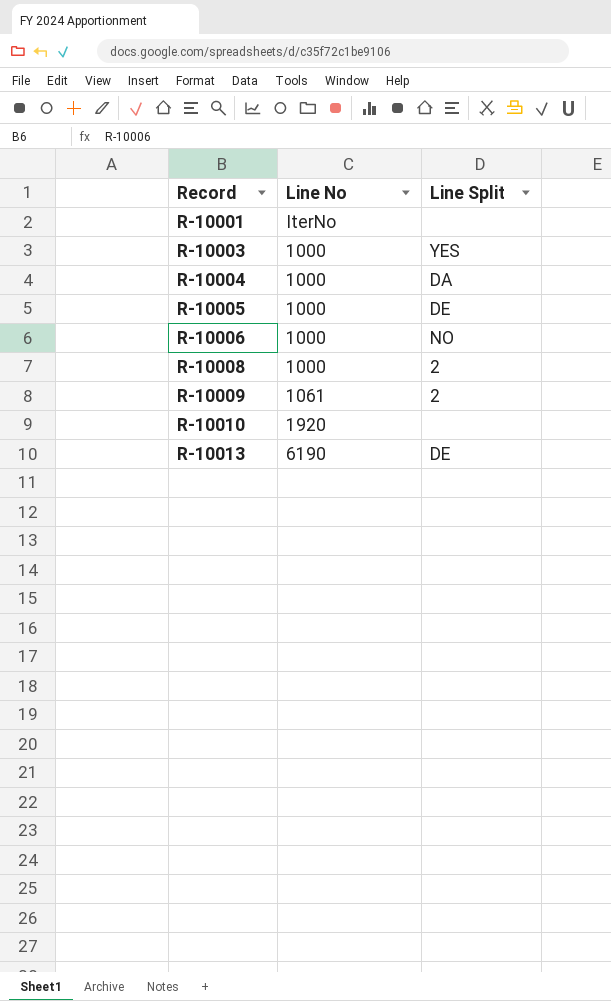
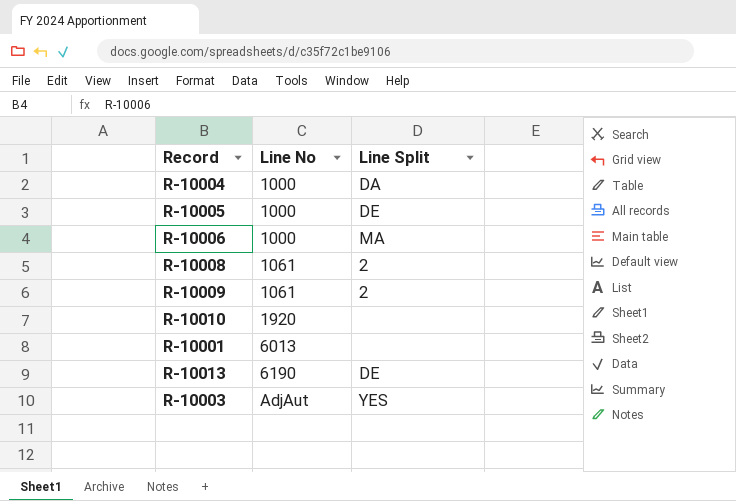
row order: Record ascending -> Line No ascending
R-10006 | Line Split: NO -> MA
R-10008 | Line No: 1000 -> 1061
R-10001 | Line No: IterNo -> 6013
R-10003 | Line No: 1000 -> AdjAut

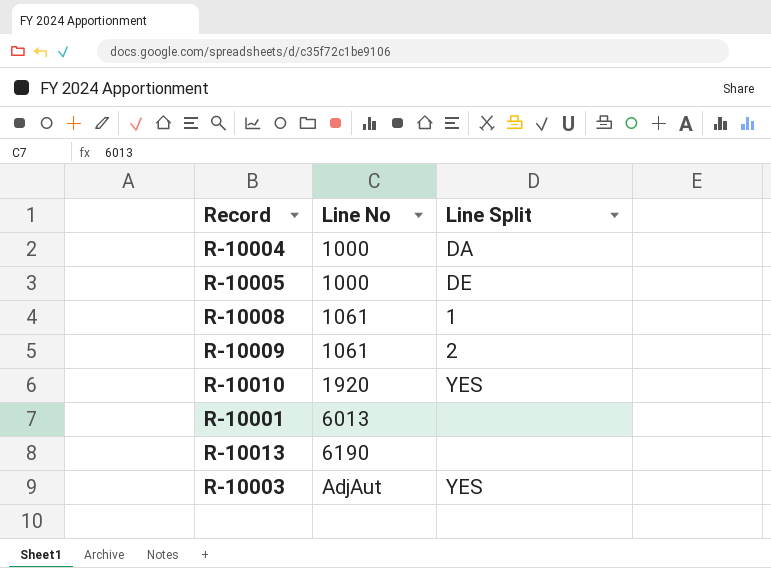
row R-10006: 1000 | MA -> none
R-10008 | Line Split: 2 -> 1
R-10010 | Line Split: none -> YES
R-10013 | Line Split: DE -> none

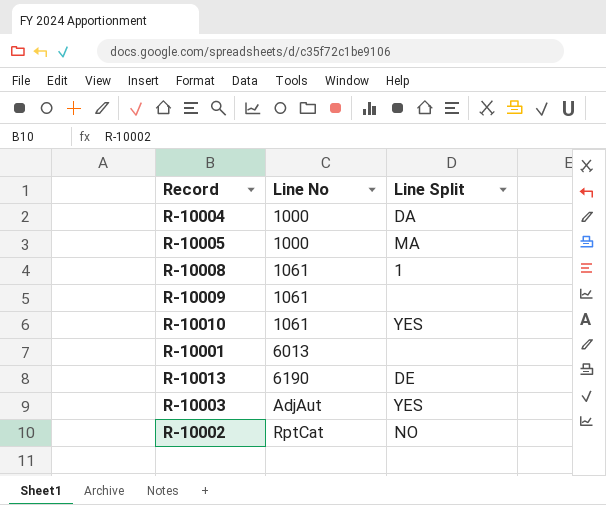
R-10005 | Line Split: DE -> MA
R-10009 | Line Split: 2 -> none
R-10010 | Line No: 1920 -> 1061
R-10013 | Line Split: none -> DE
row R-10002: none -> RptCat | NO

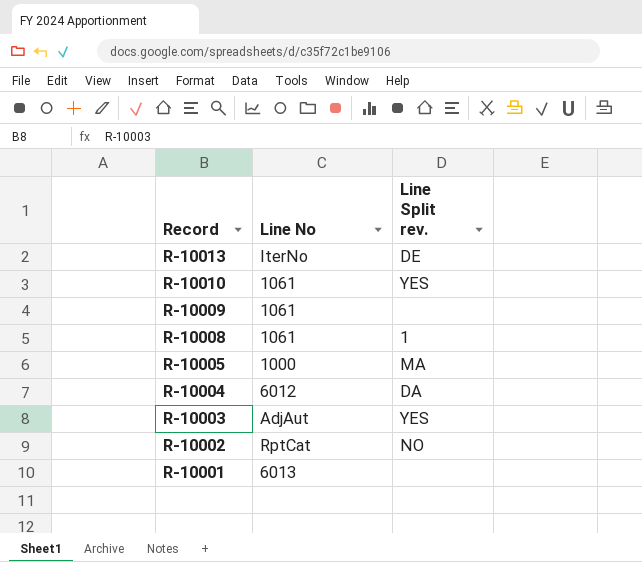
row order: Line No ascending -> Record descending
column name: Line Split -> Line Split rev.
R-10013 | Line No: 6190 -> IterNo
R-10004 | Line No: 1000 -> 6012

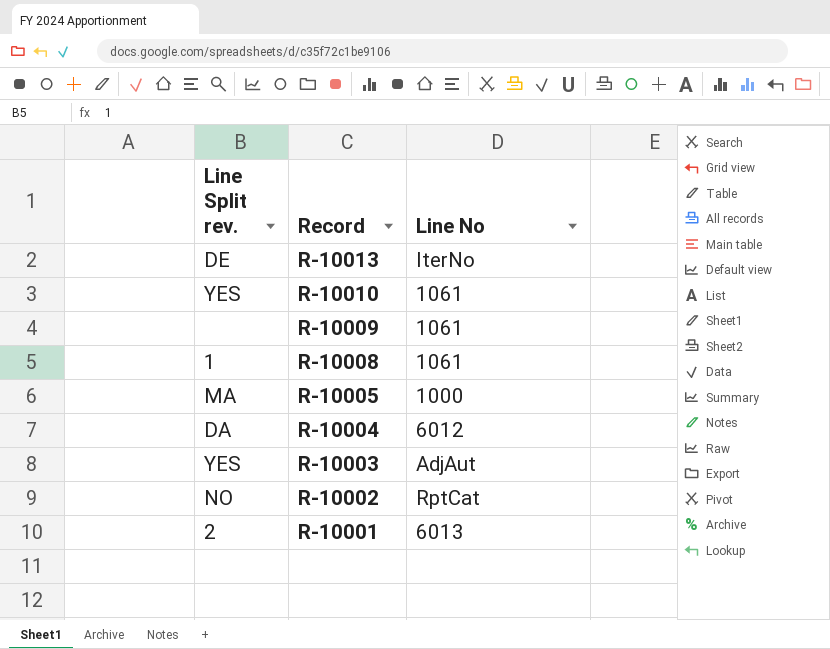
column Line Split rev. | position: 3 -> 1
R-10001 | Line Split rev.: none -> 2

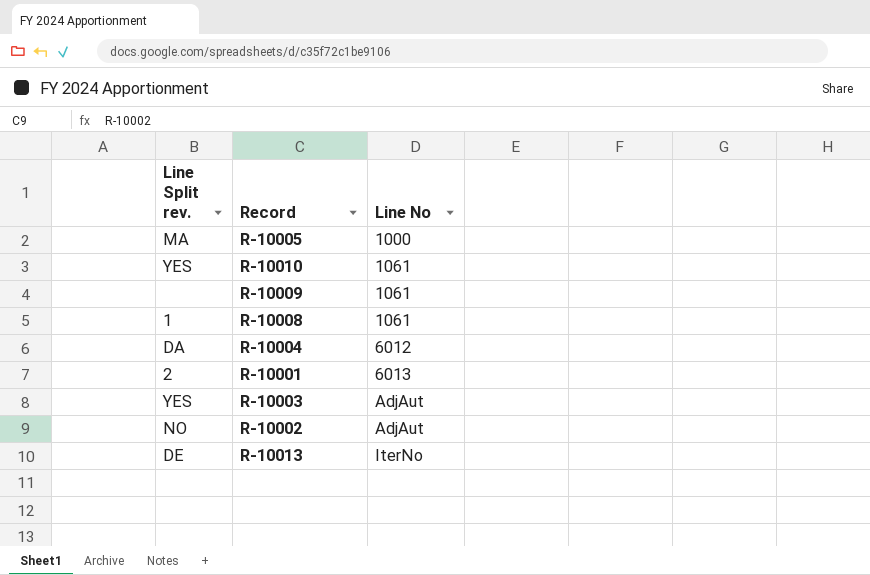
row order: Record descending -> Line No ascending
R-10002 | Line No: RptCat -> AdjAut

